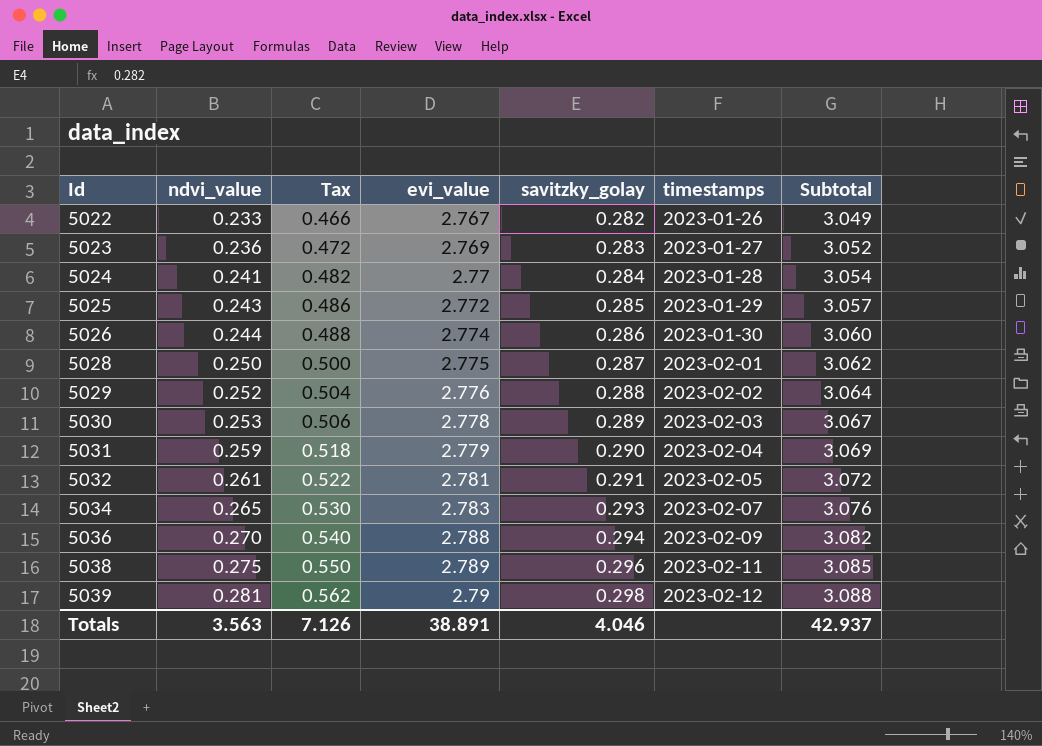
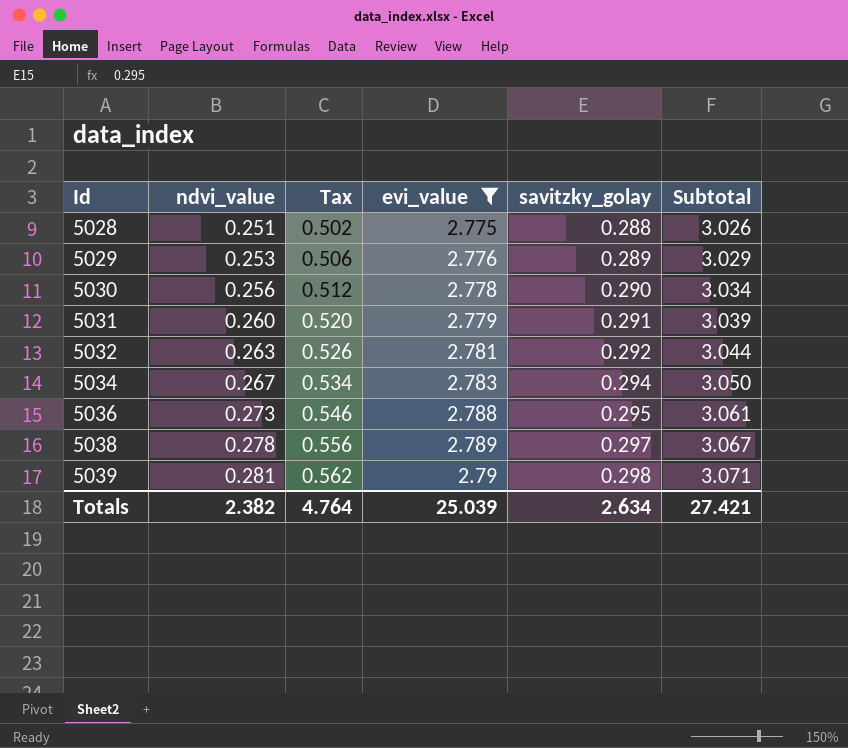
filter: none -> evi_value >= 2.775
column timestamps | position: 6 -> none
column Subtotal | formula: [evi_value] + [savitzky_golay] -> [ndvi_value] + [evi_value]
5028 | ndvi_value: 0.250 -> 0.251
5028 | Tax: 0.500 -> 0.502
5028 | savitzky_golay: 0.287 -> 0.288
5029 | ndvi_value: 0.252 -> 0.253
5029 | Tax: 0.504 -> 0.506
5029 | savitzky_golay: 0.288 -> 0.289
5030 | ndvi_value: 0.253 -> 0.256
5030 | Tax: 0.506 -> 0.512
5030 | savitzky_golay: 0.289 -> 0.290
5031 | ndvi_value: 0.259 -> 0.260
5031 | Tax: 0.518 -> 0.520
5031 | savitzky_golay: 0.290 -> 0.291
5032 | ndvi_value: 0.261 -> 0.263
5032 | Tax: 0.522 -> 0.526
5032 | savitzky_golay: 0.291 -> 0.292
5034 | ndvi_value: 0.265 -> 0.267
5034 | Tax: 0.530 -> 0.534
5034 | savitzky_golay: 0.293 -> 0.294
5036 | ndvi_value: 0.270 -> 0.273
5036 | Tax: 0.540 -> 0.546
5036 | savitzky_golay: 0.294 -> 0.295
5038 | ndvi_value: 0.275 -> 0.278
5038 | Tax: 0.550 -> 0.556
5038 | savitzky_golay: 0.296 -> 0.297
Totals | ndvi_value: 3.563 -> 2.382
Totals | Tax: 7.126 -> 4.764
Totals | evi_value: 38.891 -> 25.039
Totals | savitzky_golay: 4.046 -> 2.634
Totals | Subtotal: 42.937 -> 27.421

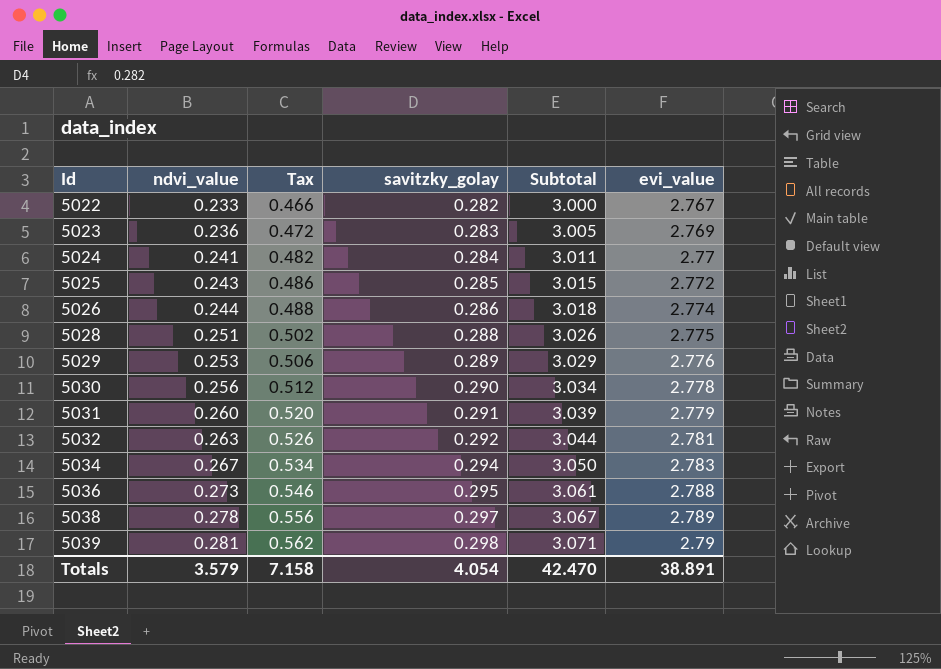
filter: evi_value >= 2.775 -> none
column evi_value | position: 4 -> 6
Totals | ndvi_value: 2.382 -> 3.579
Totals | Tax: 4.764 -> 7.158
Totals | savitzky_golay: 2.634 -> 4.054
Totals | Subtotal: 27.421 -> 42.470
Totals | evi_value: 25.039 -> 38.891

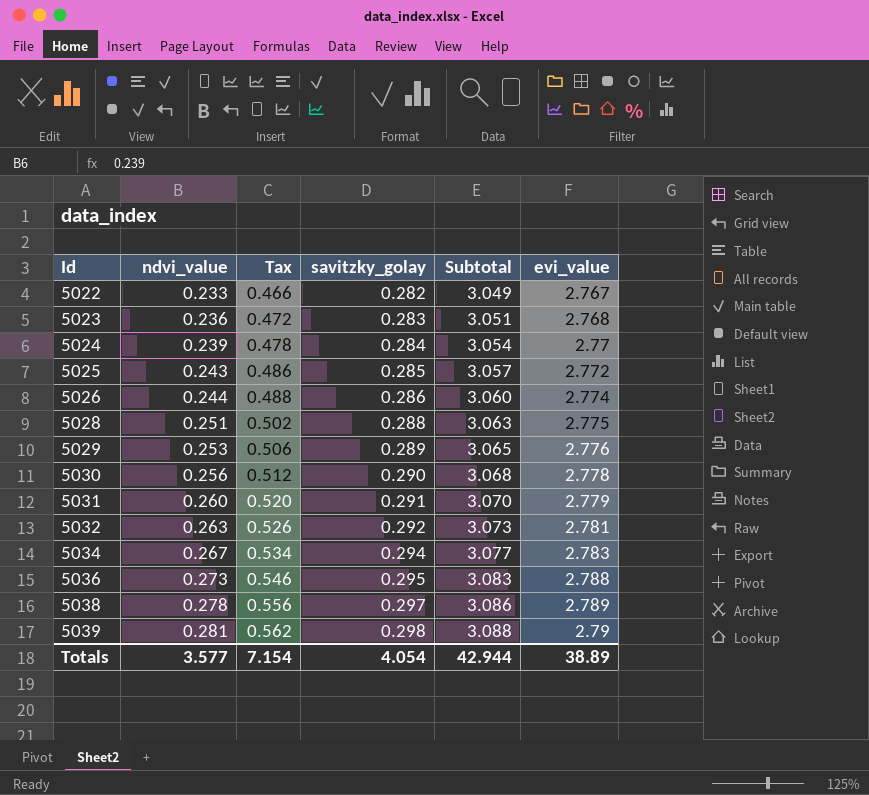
column Subtotal | formula: [ndvi_value] + [evi_value] -> [savitzky_golay] + [evi_value]
5023 | evi_value: 2.769 -> 2.768
5024 | ndvi_value: 0.241 -> 0.239
5024 | Tax: 0.482 -> 0.478
Totals | ndvi_value: 3.579 -> 3.577
Totals | Tax: 7.158 -> 7.154
Totals | Subtotal: 42.470 -> 42.944
Totals | evi_value: 38.891 -> 38.89

